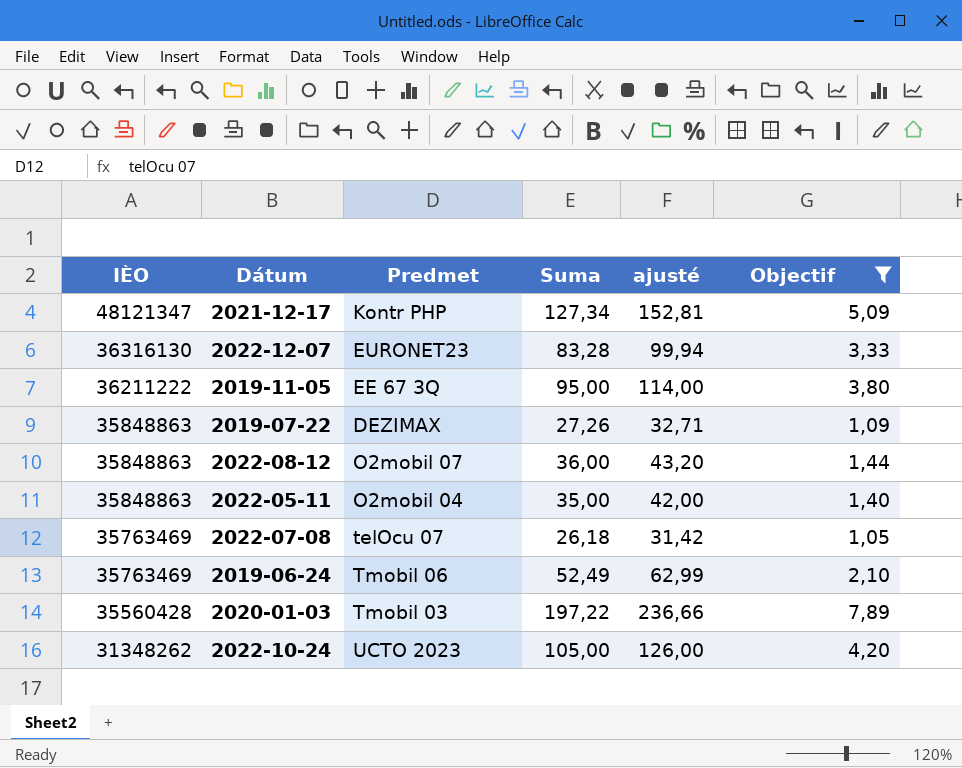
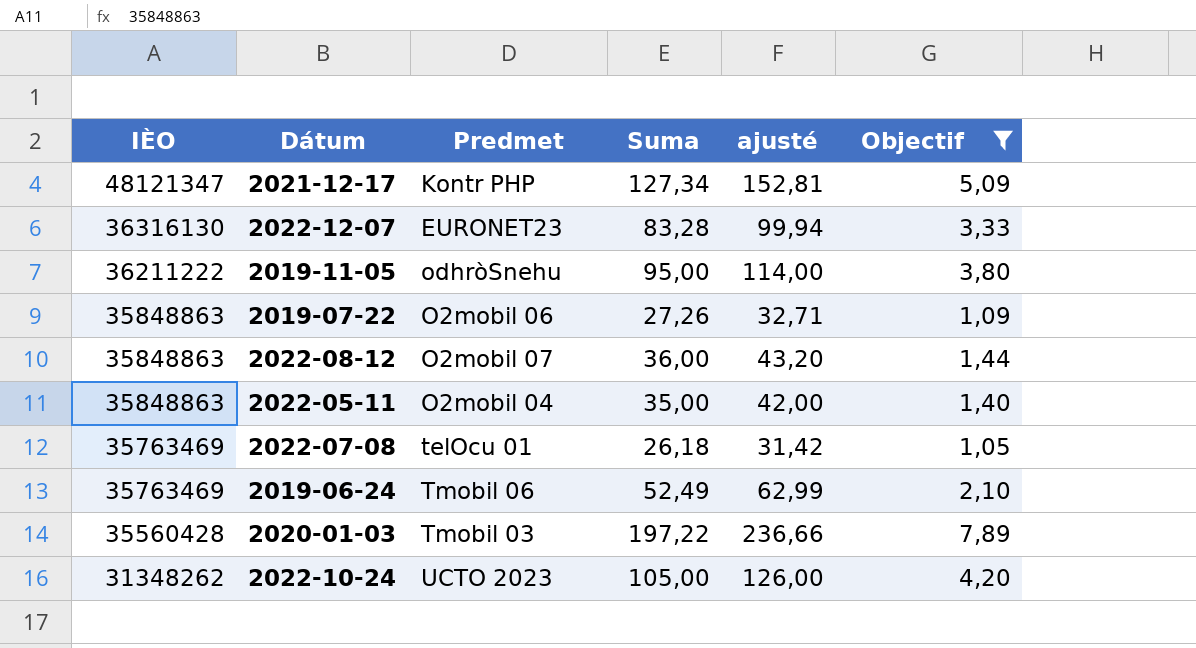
2019-11-05 | Predmet: EE 67 3Q -> odhròSnehu
2019-07-22 | Predmet: DEZIMAX -> O2mobil 06
2022-07-08 | Predmet: telOcu 07 -> telOcu 01

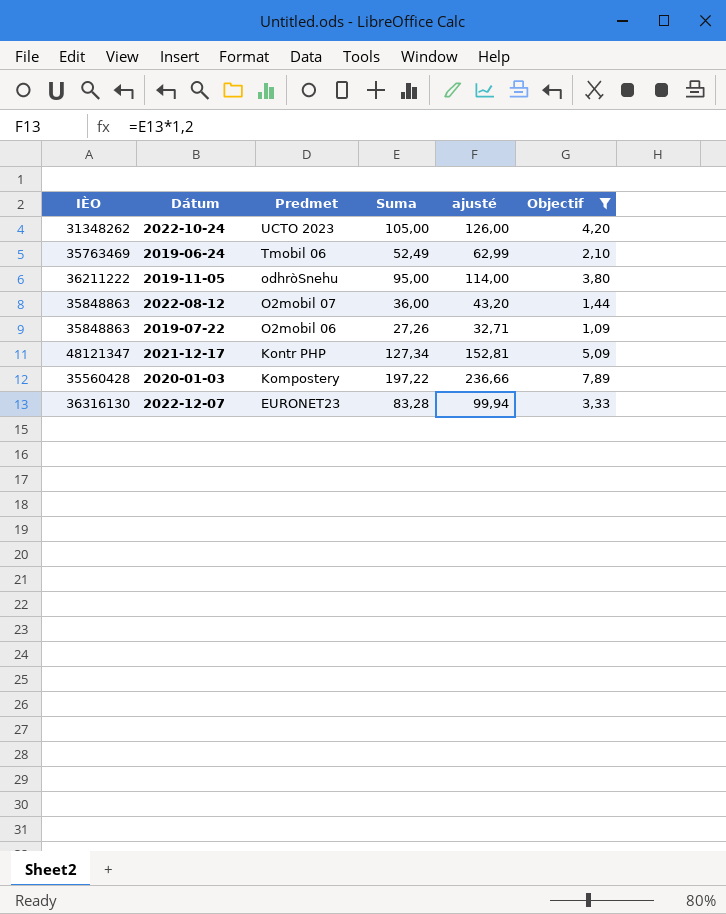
row order: IÈO descending -> Predmet descending
row 2022-05-11: 35848863 | O2mobil 04 | 35,00 | 42,00 | 1,40 -> none
row 2022-07-08: 35763469 | telOcu 01 | 26,18 | 31,42 | 1,05 -> none
2020-01-03 | Predmet: Tmobil 03 -> Kompostery

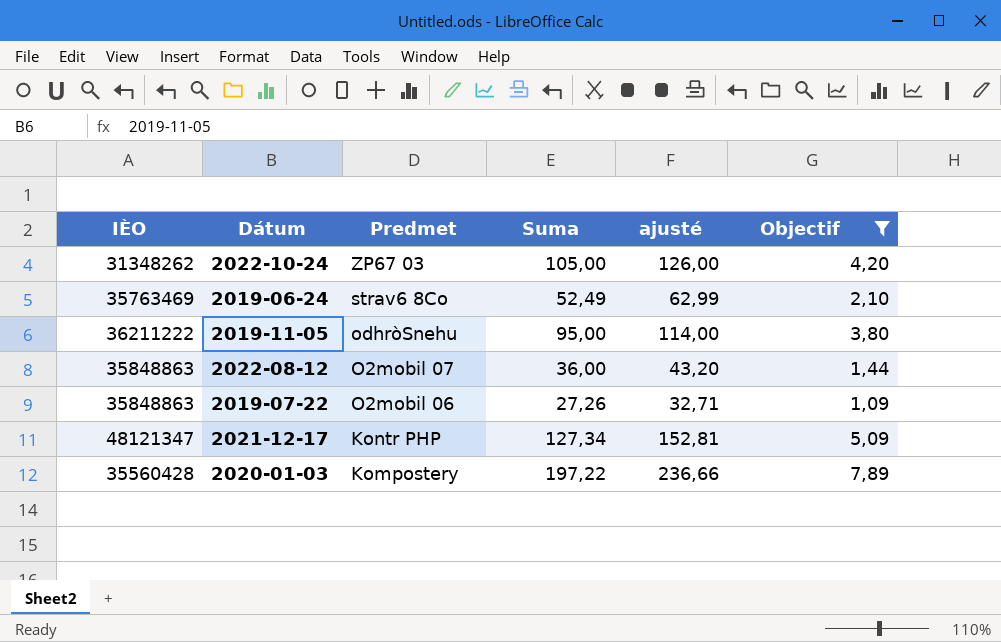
row 2022-12-07: 36316130 | EURONET23 | 83,28 | 99,94 | 3,33 -> none
2022-10-24 | Predmet: UCTO 2023 -> ZP67 03
2019-06-24 | Predmet: Tmobil 06 -> strav6 8Co

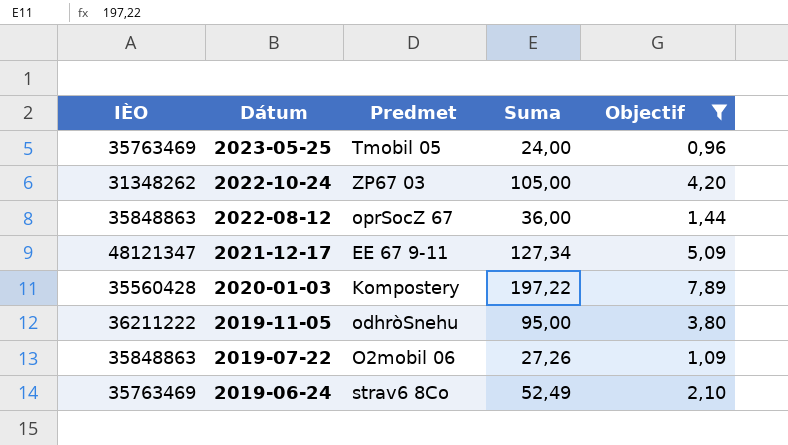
row order: Predmet descending -> Dátum descending
column ajusté | formula: [Suma] * 1,2 -> none
row 2023-05-25: none -> 35763469 | Tmobil 05 | 24,00 | 0,96
2022-08-12 | Predmet: O2mobil 07 -> oprSocZ 67
2021-12-17 | Predmet: Kontr PHP -> EE 67 9-11

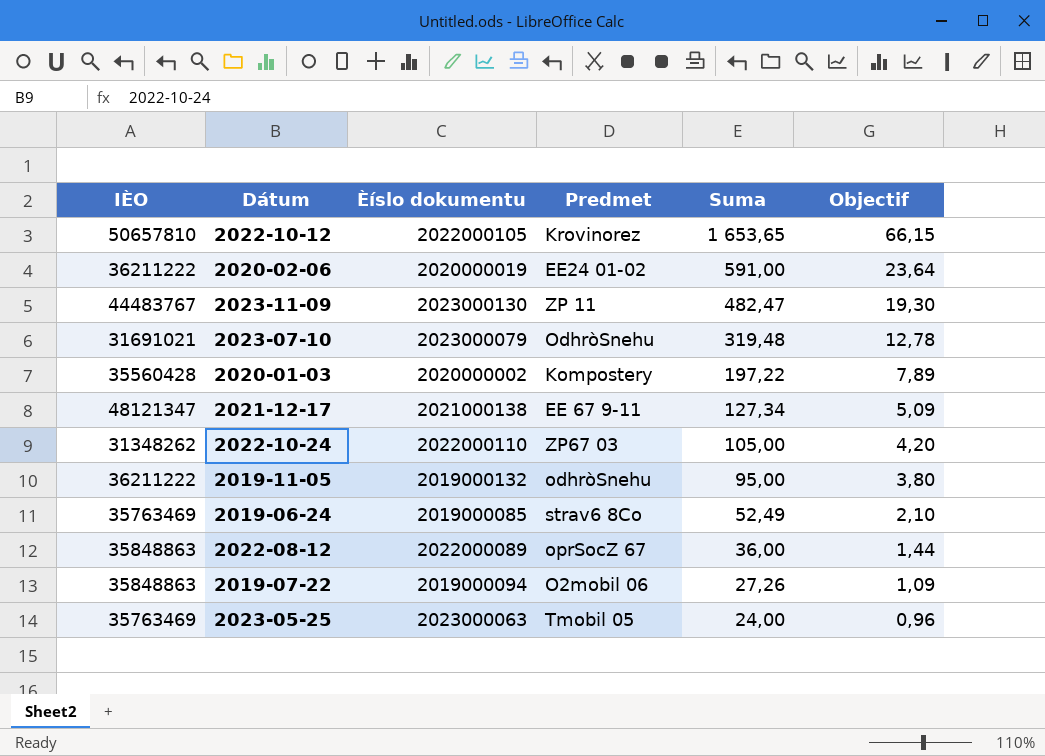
filter: Objectif <= 7,89 -> none
row order: Dátum descending -> Suma descending
column Èíslo dokumentu | position: none -> 3

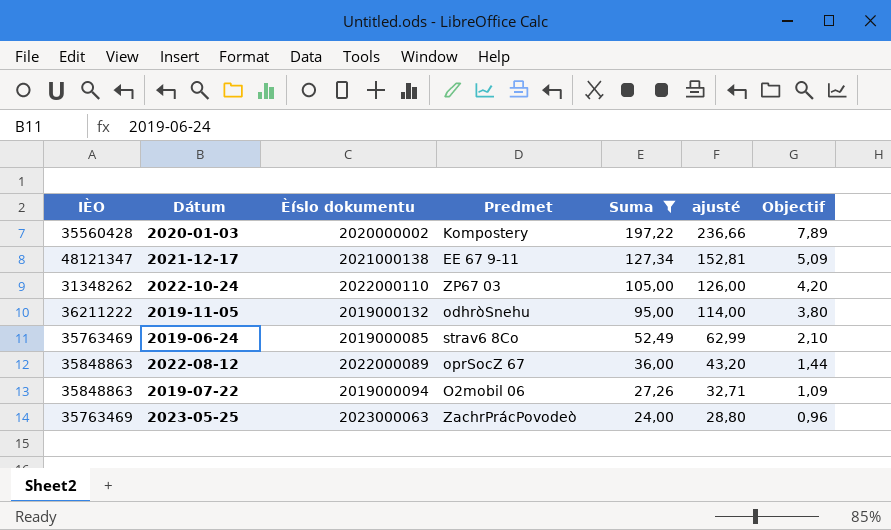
filter: none -> Suma <= 197,22
column ajusté | formula: none -> [Suma] * 1,2
2023-05-25 | Predmet: Tmobil 05 -> ZachrPrácPovodeò

